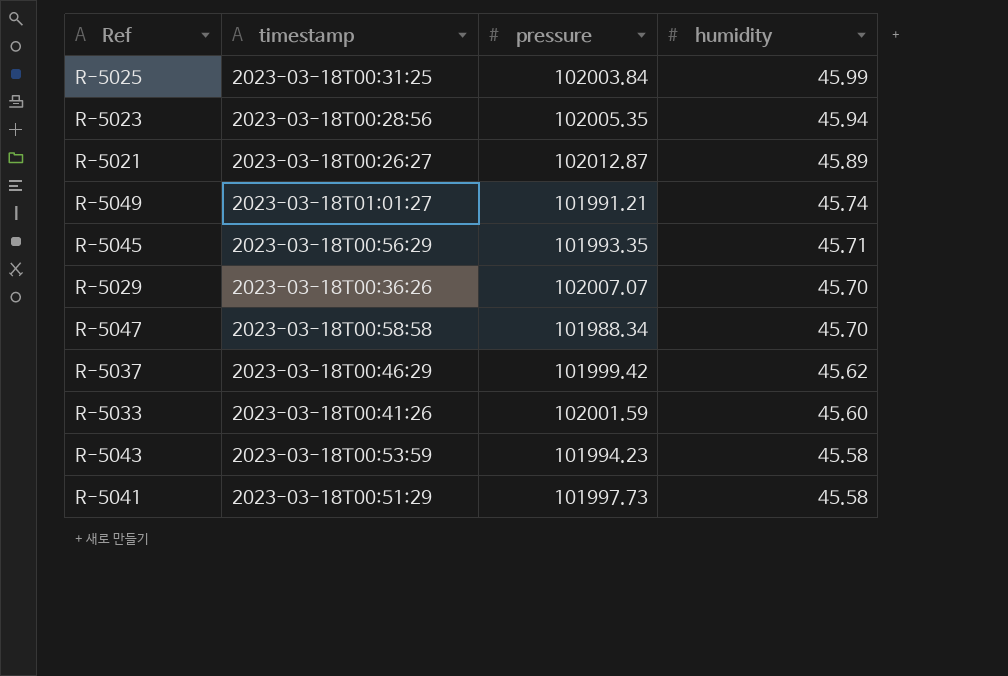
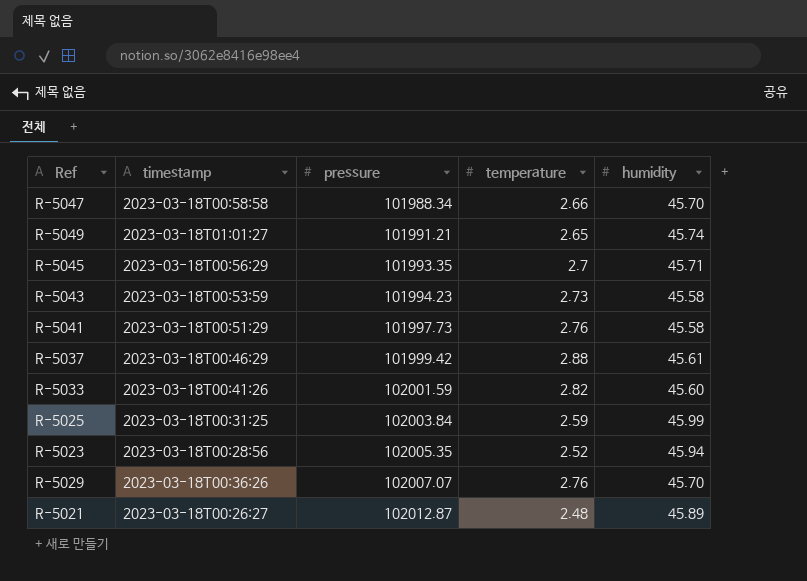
row order: humidity descending -> pressure ascending
column temperature | position: none -> 4
R-5037 | humidity: 45.62 -> 45.61

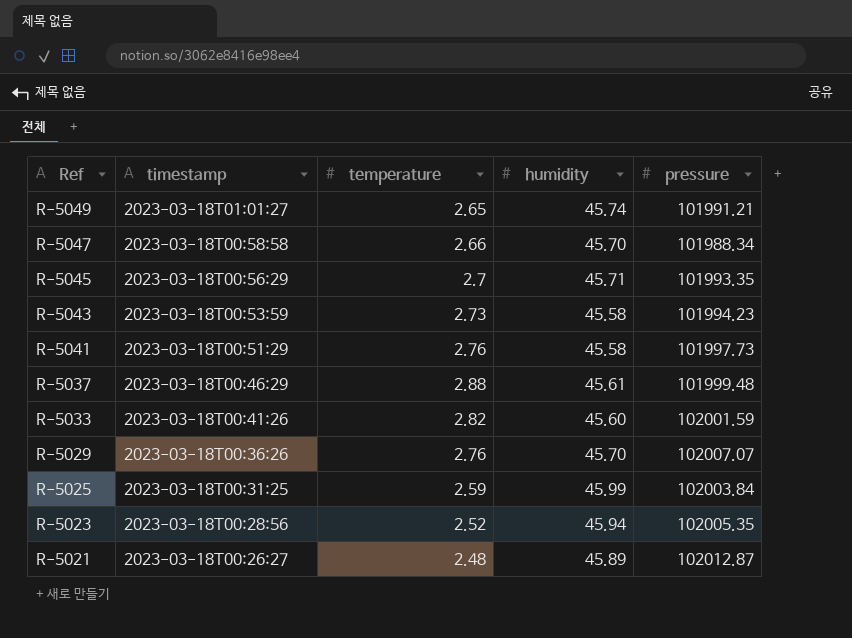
row order: pressure ascending -> Ref descending
column pressure | position: 3 -> 5
R-5037 | pressure: 101999.42 -> 101999.48

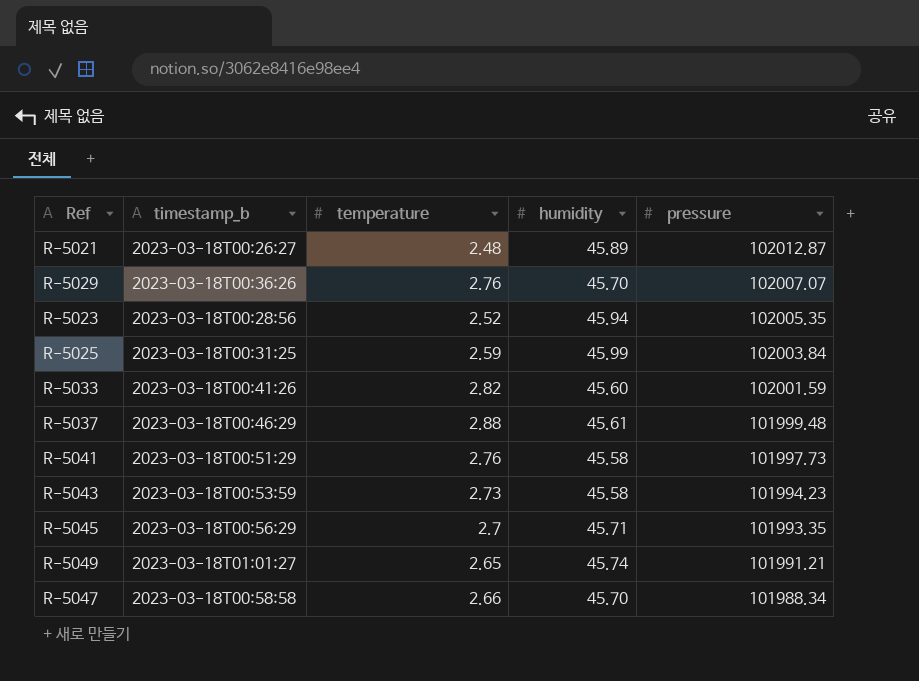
row order: Ref descending -> pressure descending
column name: timestamp -> timestamp_b

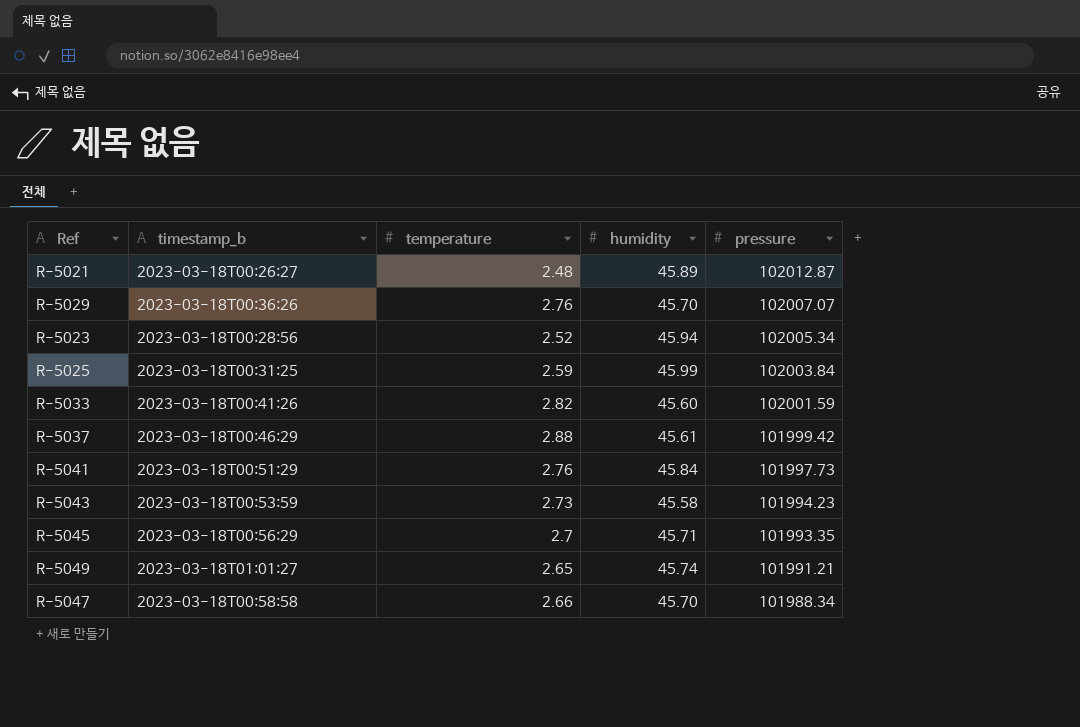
R-5023 | pressure: 102005.35 -> 102005.34
R-5037 | pressure: 101999.48 -> 101999.42
R-5041 | humidity: 45.58 -> 45.84

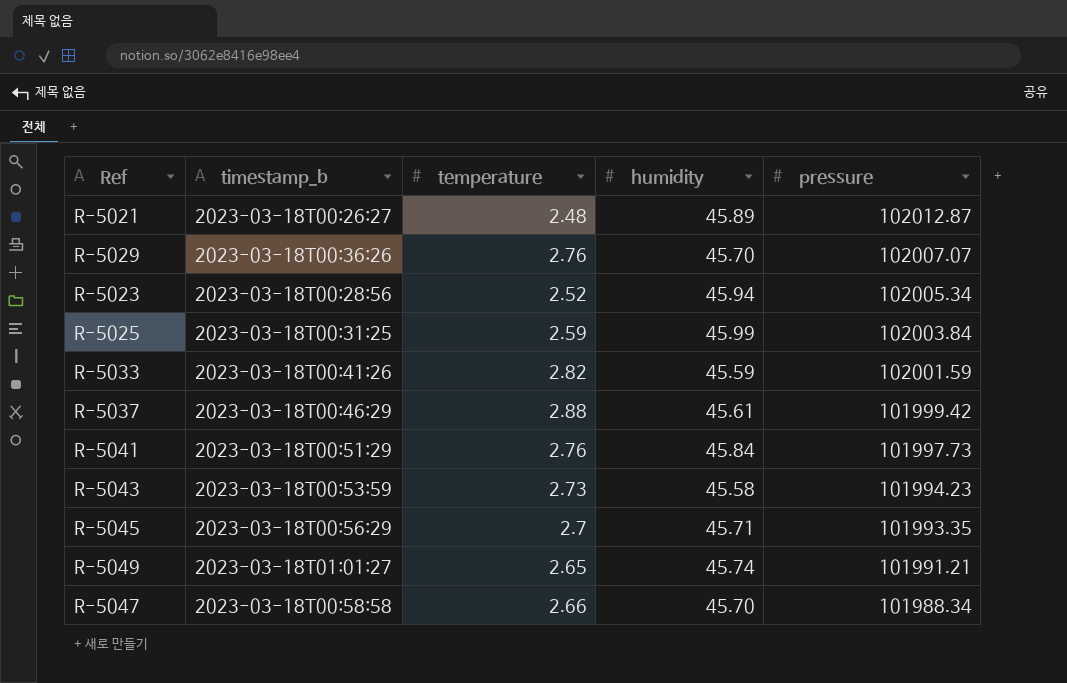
R-5033 | humidity: 45.60 -> 45.59

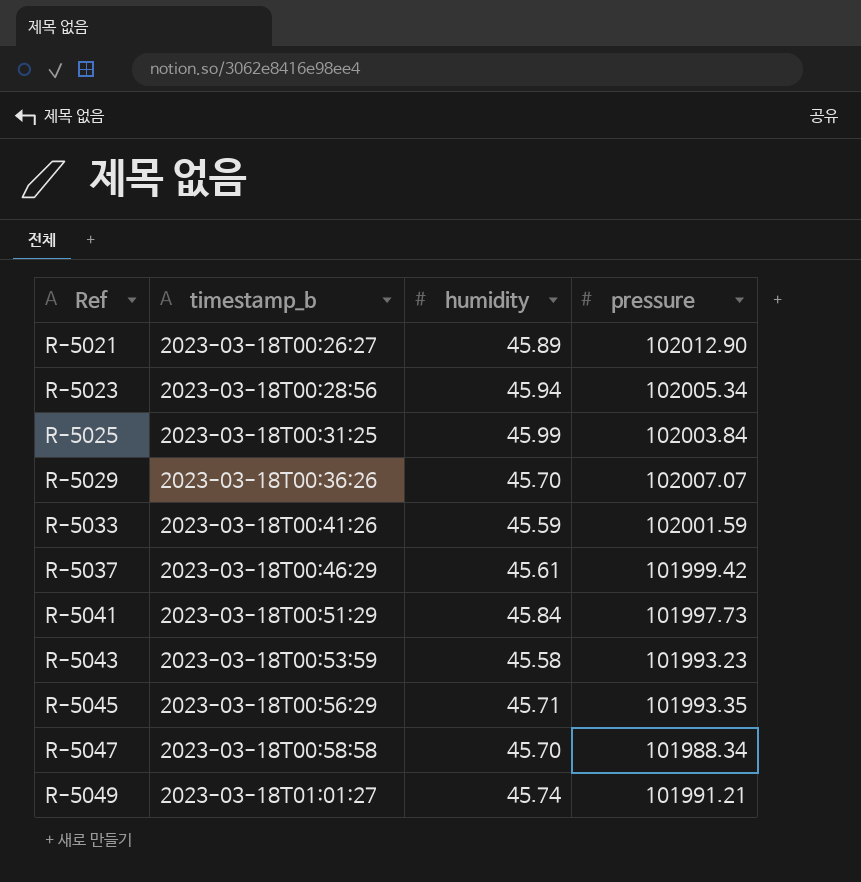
row order: pressure descending -> Ref ascending
column temperature | position: 3 -> none
R-5021 | pressure: 102012.87 -> 102012.90
R-5043 | pressure: 101994.23 -> 101993.23

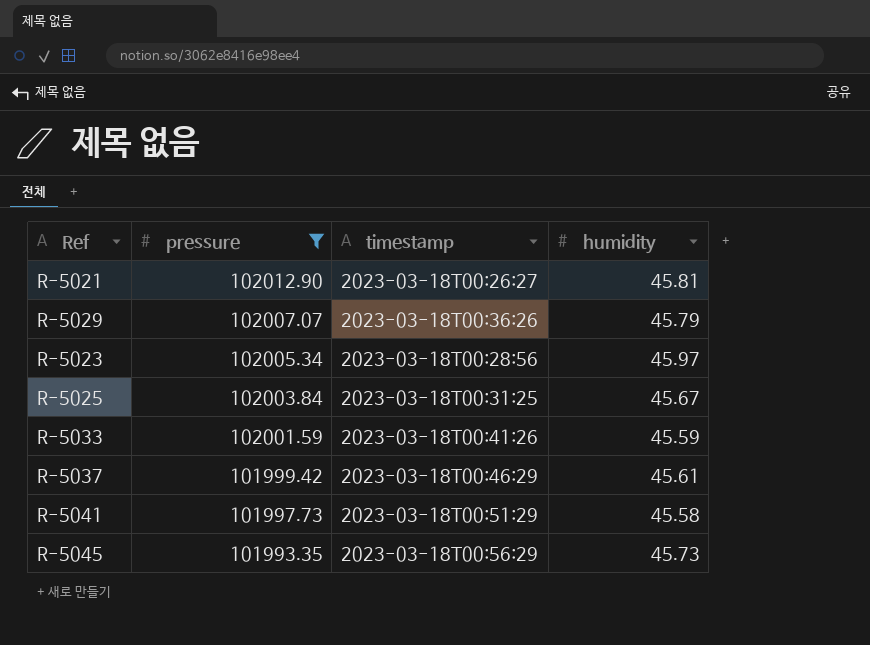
filter: none -> pressure >= 101993.35
row order: Ref ascending -> pressure descending
column pressure | position: 4 -> 2
column name: timestamp_b -> timestamp
R-5021 | humidity: 45.89 -> 45.81
R-5029 | humidity: 45.70 -> 45.79
R-5023 | humidity: 45.94 -> 45.97
R-5025 | humidity: 45.99 -> 45.67
R-5041 | humidity: 45.84 -> 45.58
R-5045 | humidity: 45.71 -> 45.73

